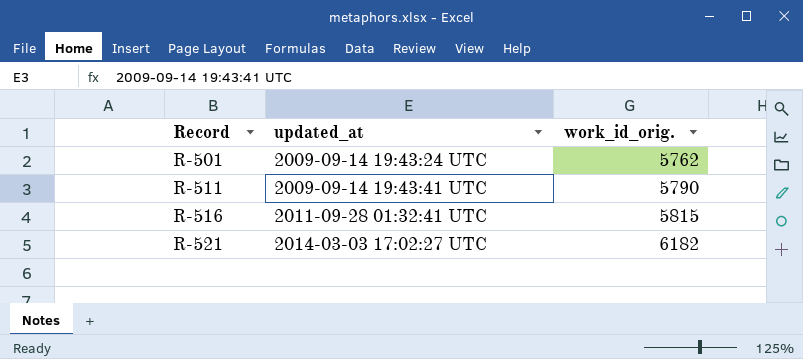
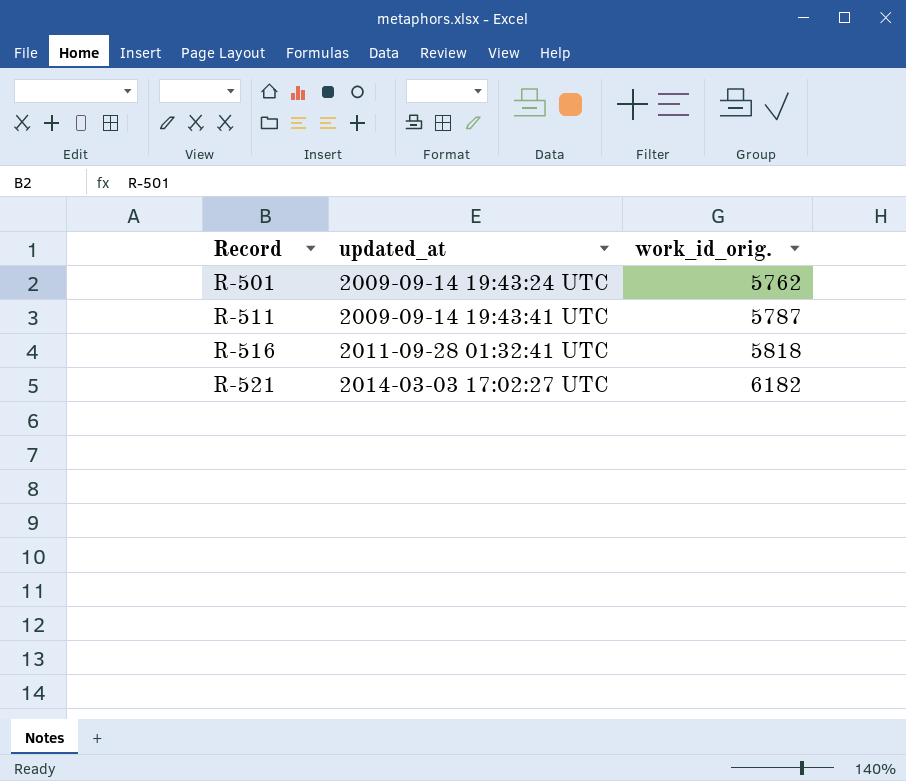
R-511 | work_id_orig.: 5790 -> 5787
R-516 | work_id_orig.: 5815 -> 5818

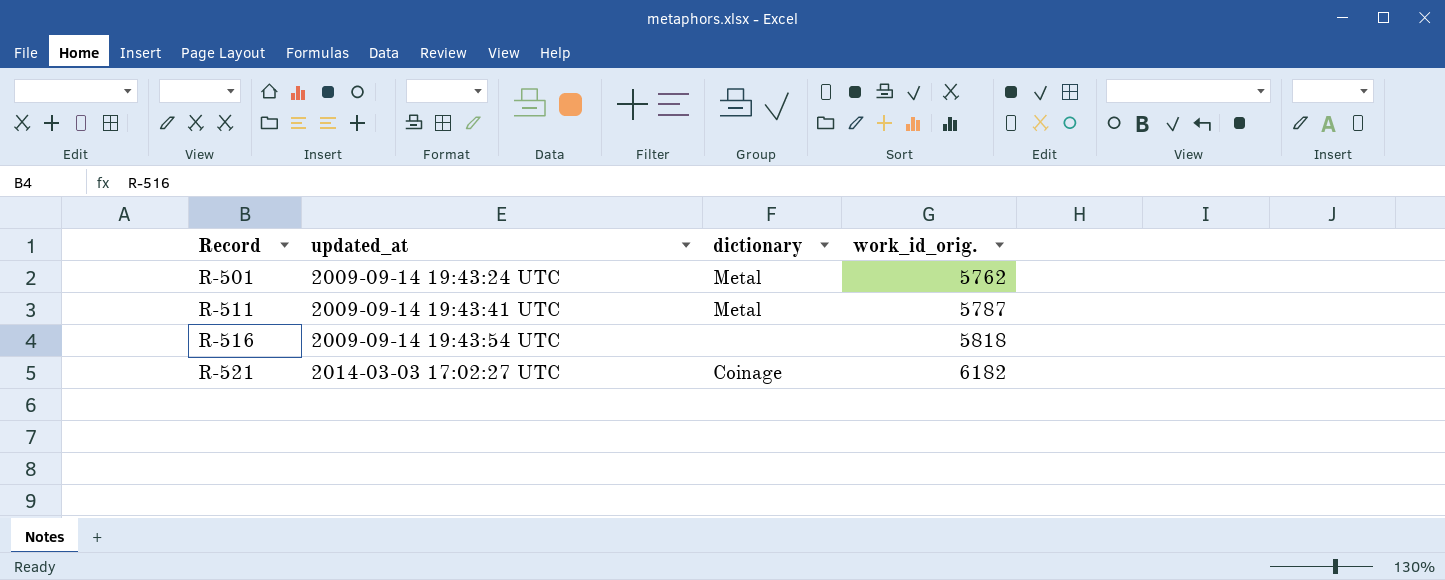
column dictionary | position: none -> 3
R-516 | updated_at: 2011-09-28 01:32:41 UTC -> 2009-09-14 19:43:54 UTC

